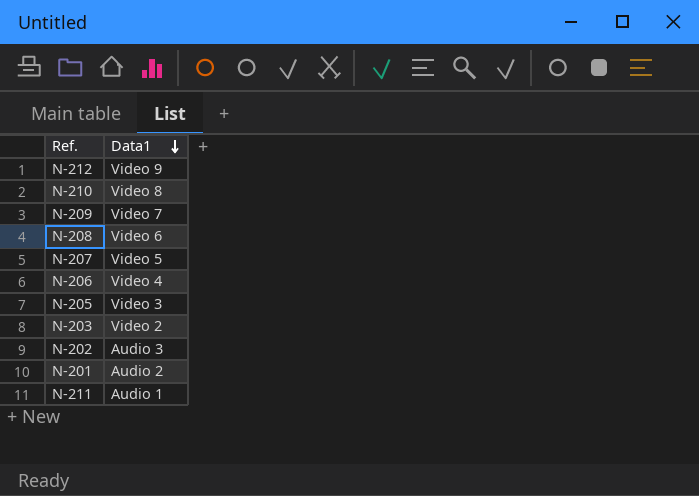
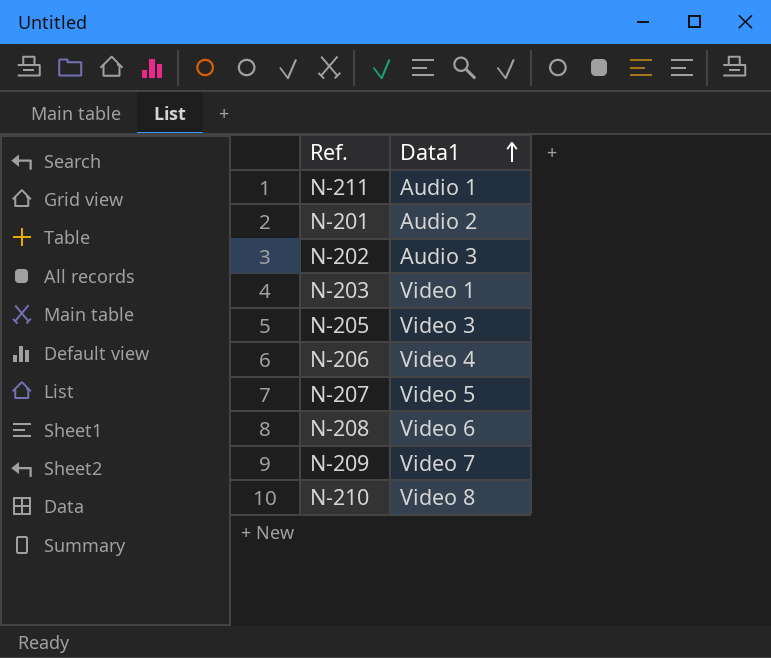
row order: Data1 descending -> Data1 ascending
row N-212: Video 9 -> none
N-203 | Data1: Video 2 -> Video 1

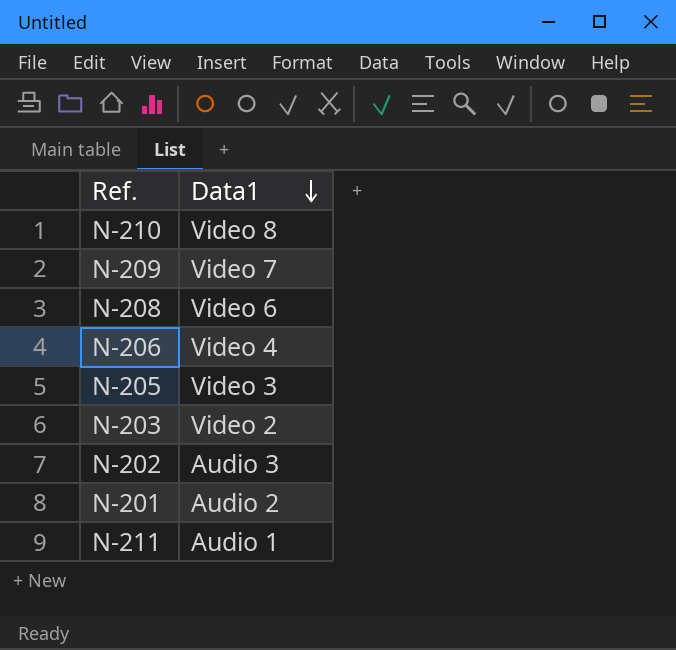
row order: Data1 ascending -> Data1 descending
row N-207: Video 5 -> none
N-203 | Data1: Video 1 -> Video 2

